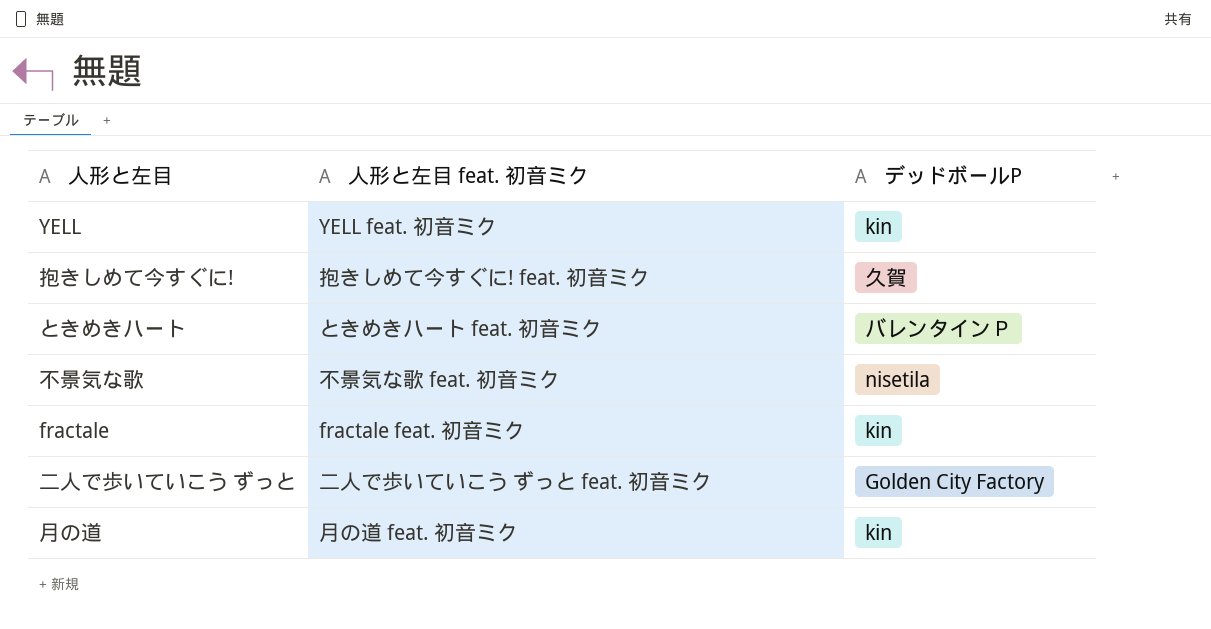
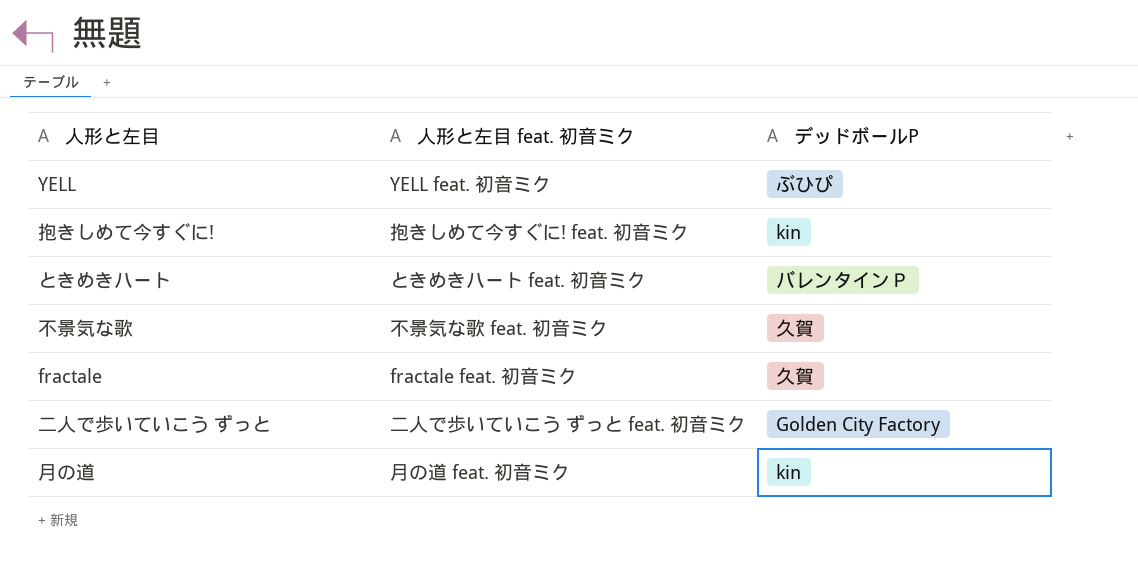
YELL | デッドボールP: kin -> ぶひぴ
抱きしめて今すぐに! | デッドボールP: 久賀 -> kin
不景気な歌 | デッドボールP: nisetila -> 久賀
fractale | デッドボールP: kin -> 久賀

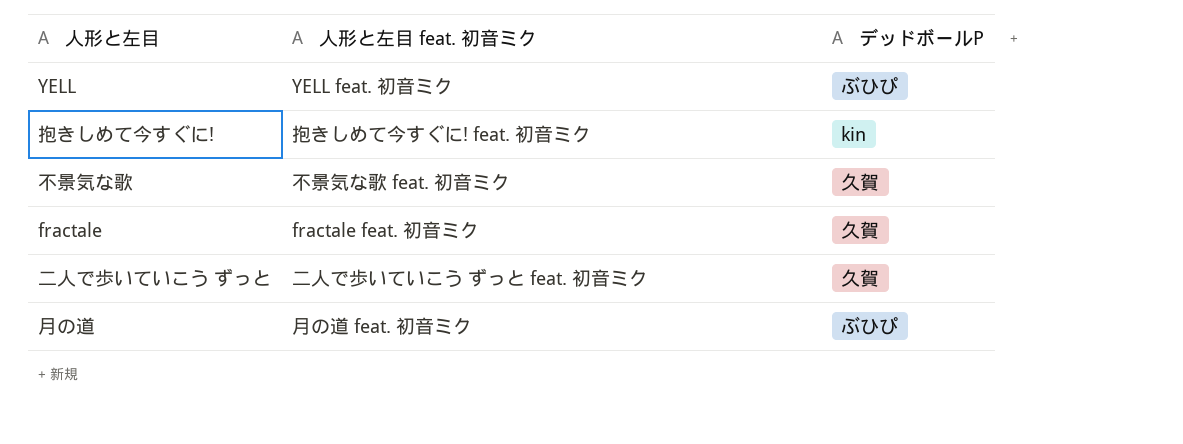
row ときめきハート: ときめきハート feat. 初音ミク | バレンタインＰ -> none
二人で歩いていこう ずっと | デッドボールP: Golden City Factory -> 久賀
月の道 | デッドボールP: kin -> ぶひぴ

